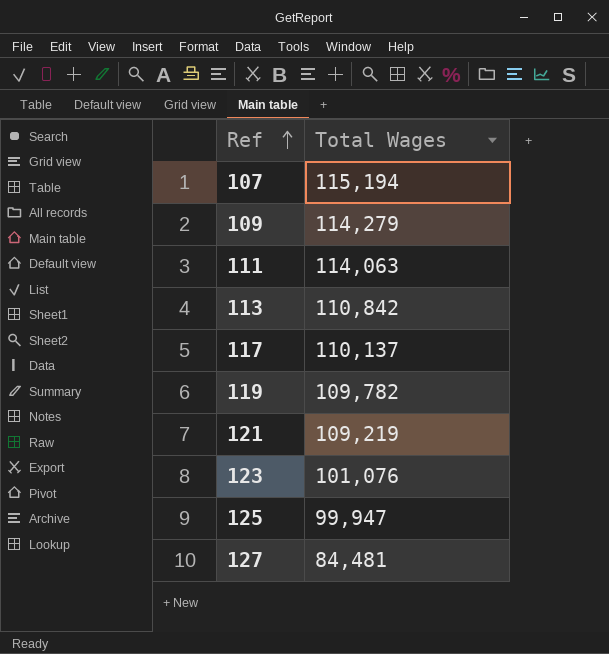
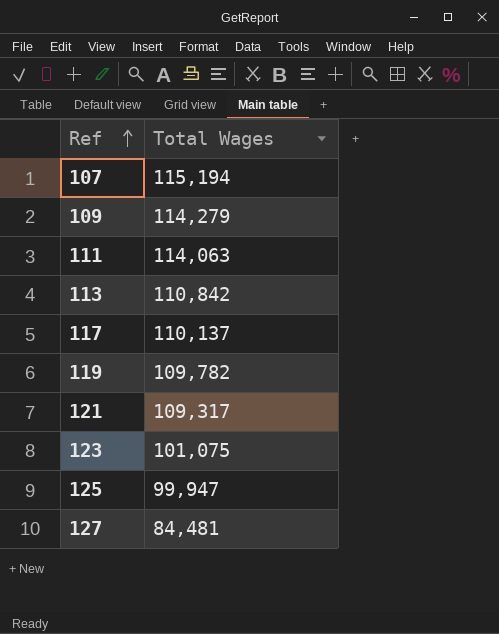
121 | Total Wages: 109,219 -> 109,317
123 | Total Wages: 101,076 -> 101,075

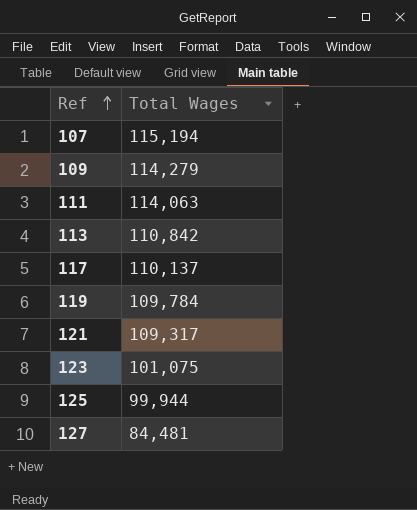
119 | Total Wages: 109,782 -> 109,784
125 | Total Wages: 99,947 -> 99,944

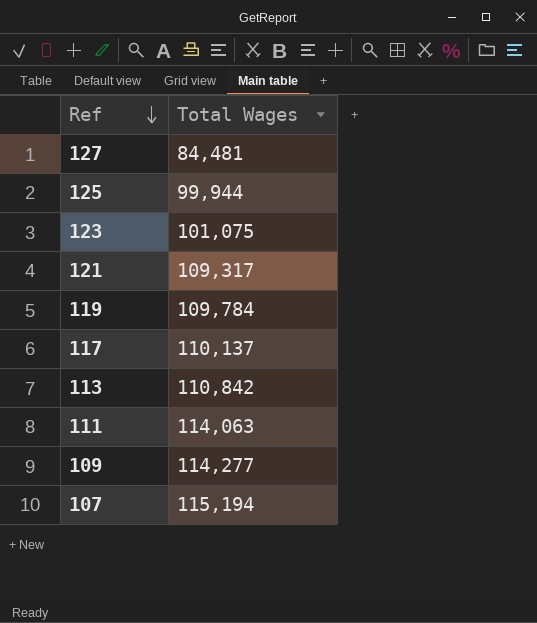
row order: Ref ascending -> Ref descending
109 | Total Wages: 114,279 -> 114,277

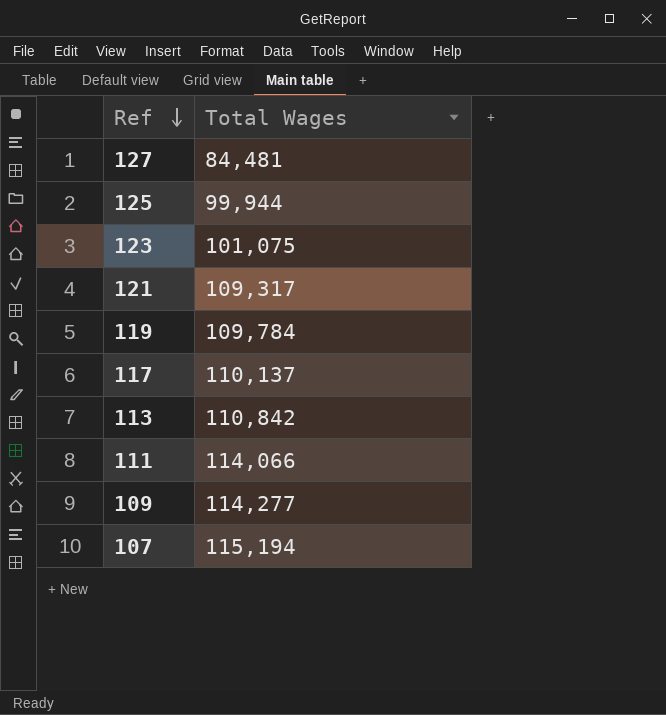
111 | Total Wages: 114,063 -> 114,066

